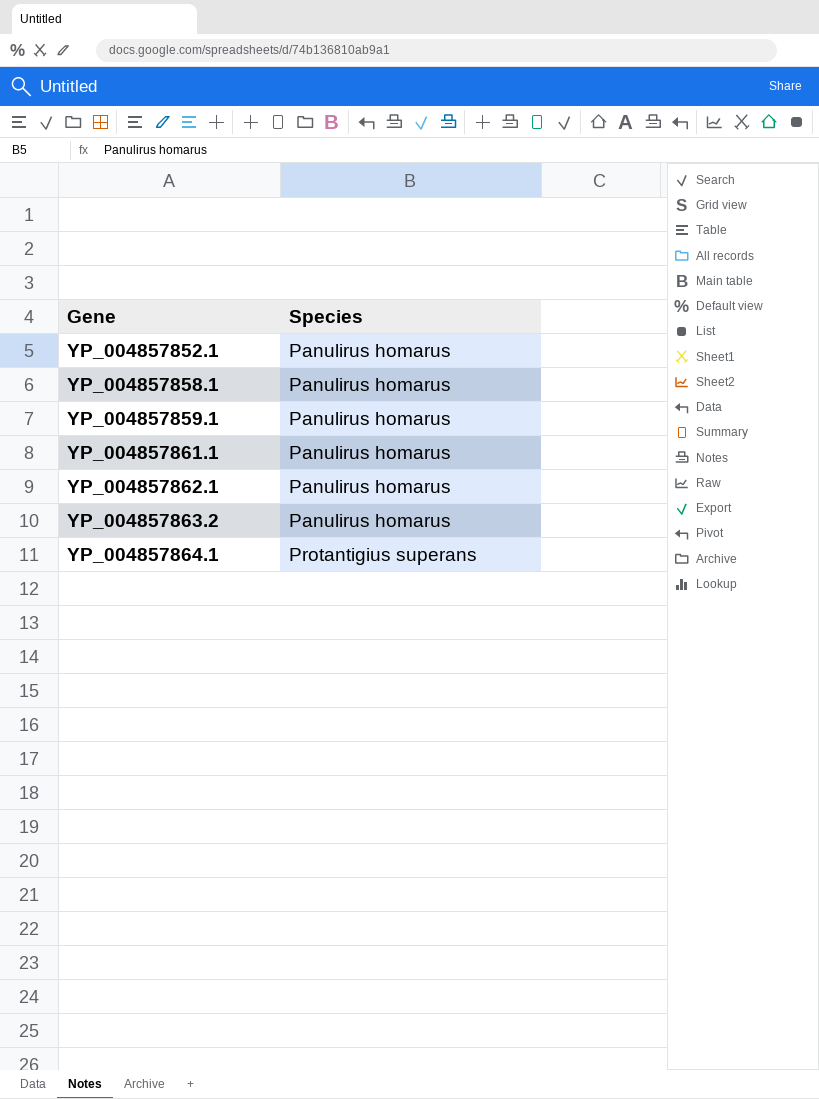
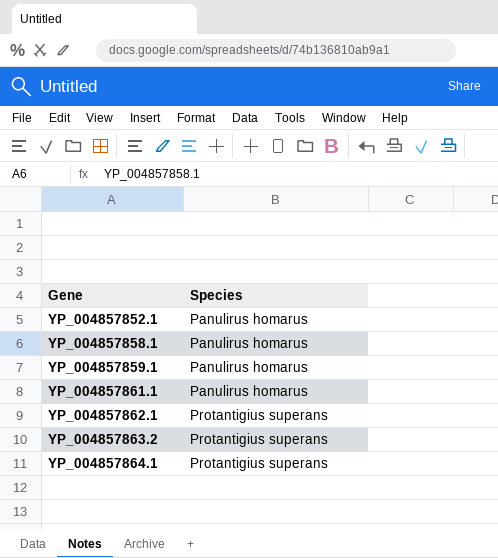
YP_004857862.1 | Species: Panulirus homarus -> Protantigius superans
YP_004857863.2 | Species: Panulirus homarus -> Protantigius superans

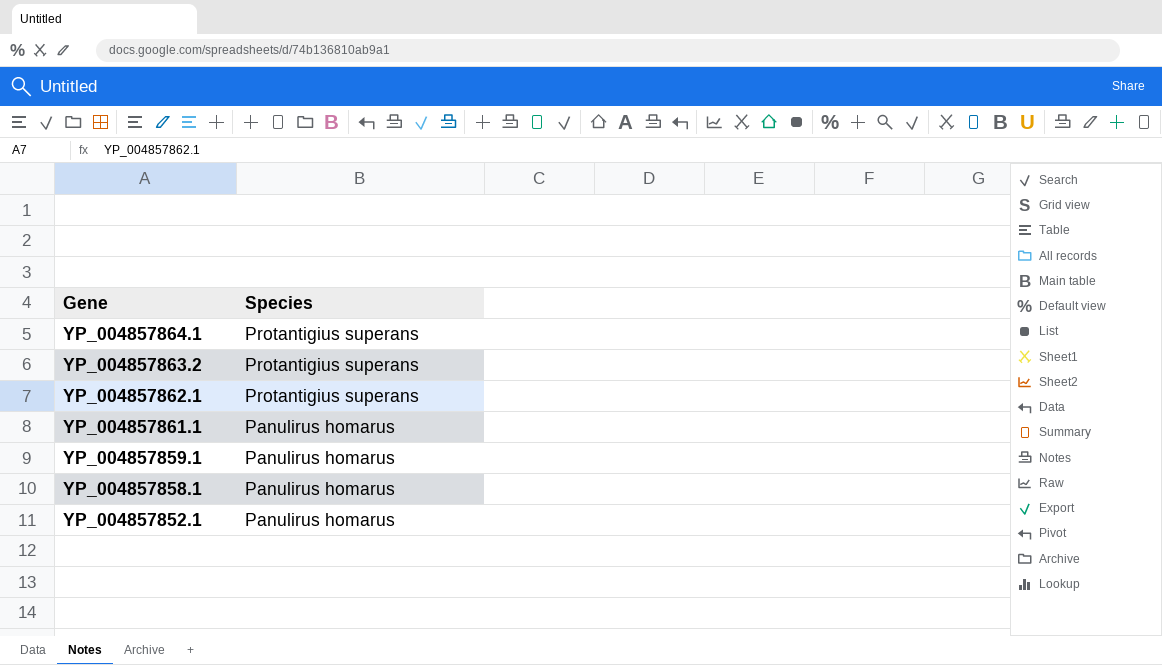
row order: Gene ascending -> Gene descending

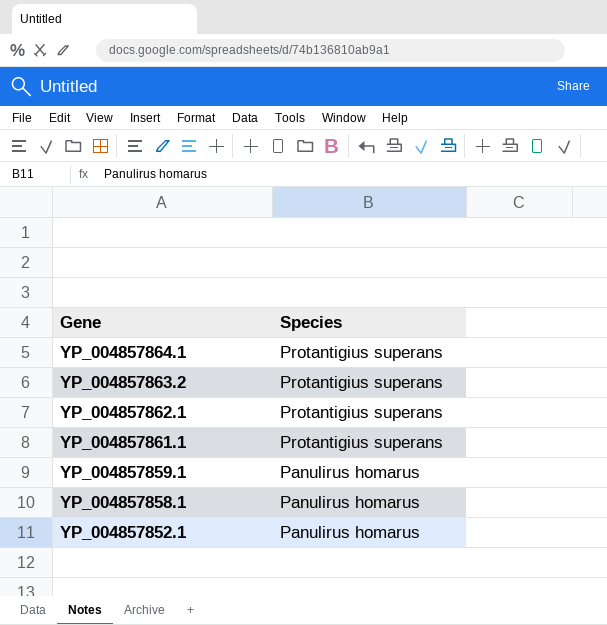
YP_004857861.1 | Species: Panulirus homarus -> Protantigius superans

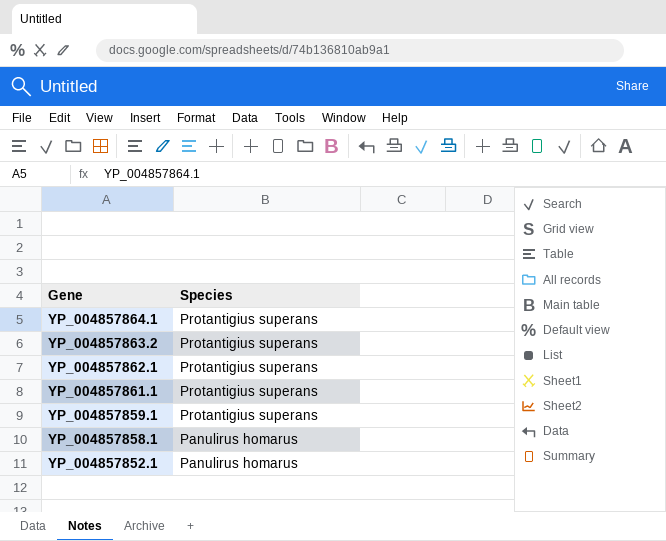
YP_004857859.1 | Species: Panulirus homarus -> Protantigius superans

